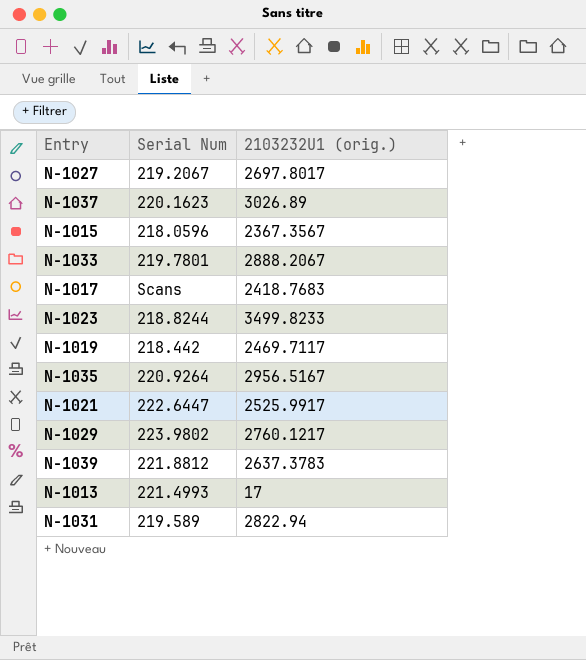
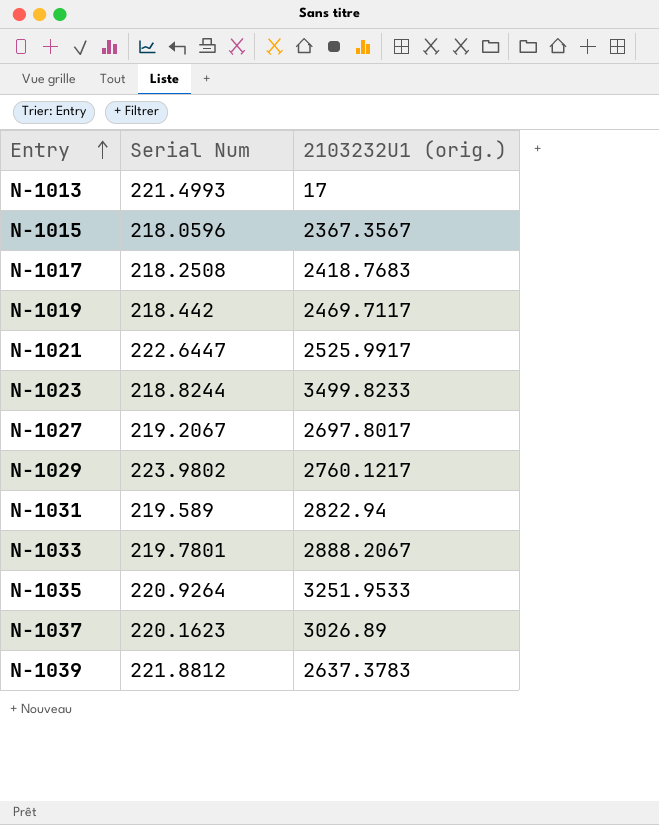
row order: none -> Entry ascending
N-1017 | Serial Num: Scans -> 218.2508
N-1035 | 2103232U1 (orig.): 2956.5167 -> 3251.9533

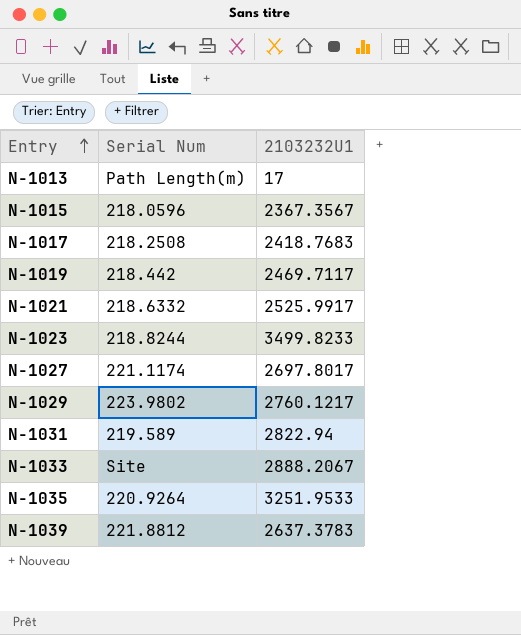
column name: 2103232U1 (orig.) -> 2103232U1
row N-1037: 220.1623 | 3026.89 -> none
N-1013 | Serial Num: 221.4993 -> Path Length(m)
N-1021 | Serial Num: 222.6447 -> 218.6332
N-1027 | Serial Num: 219.2067 -> 221.1174
N-1033 | Serial Num: 219.7801 -> Site

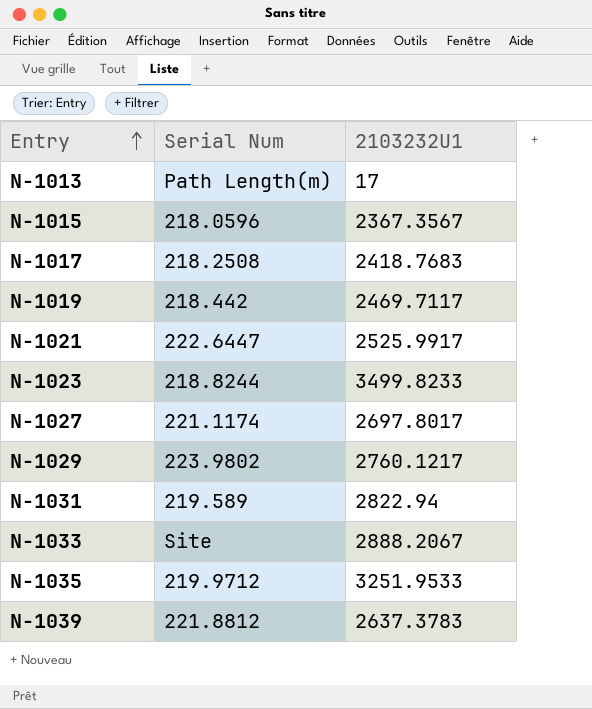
N-1021 | Serial Num: 218.6332 -> 222.6447
N-1035 | Serial Num: 220.9264 -> 219.9712

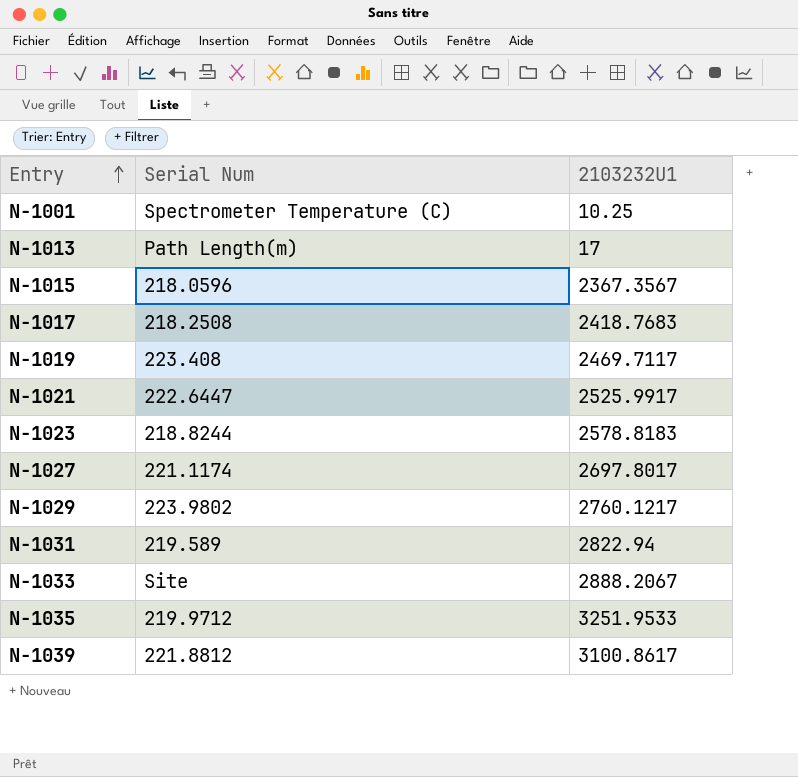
row N-1001: none -> Spectrometer Temperature (C) | 10.25
N-1019 | Serial Num: 218.442 -> 223.408
N-1023 | 2103232U1: 3499.8233 -> 2578.8183
N-1039 | 2103232U1: 2637.3783 -> 3100.8617

